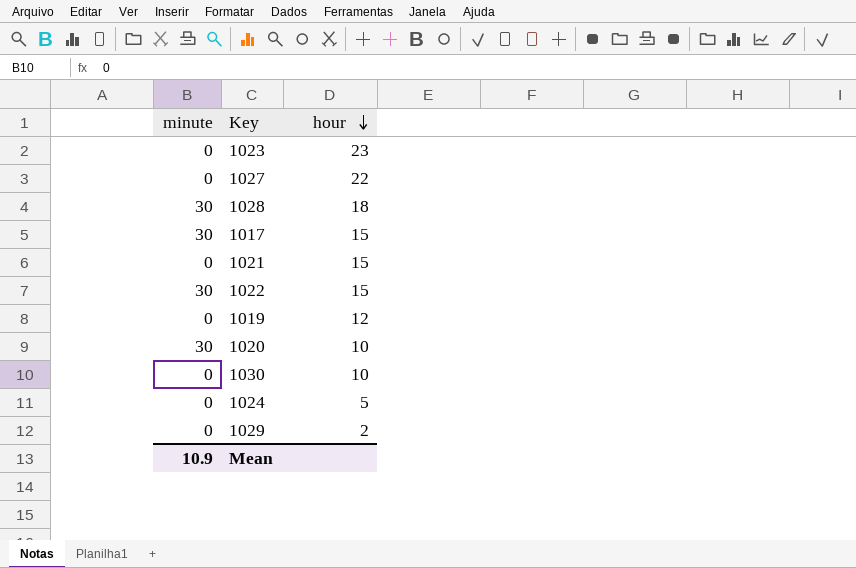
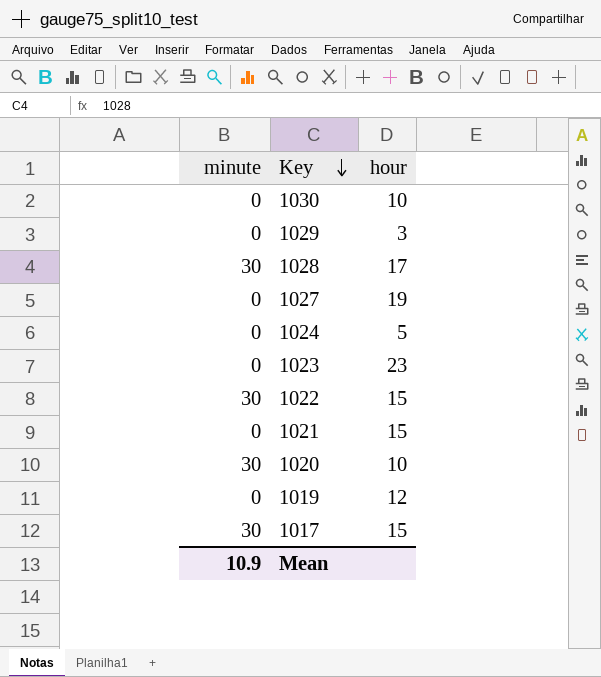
row order: hour descending -> Key descending
1029 | hour: 2 -> 3
1028 | hour: 18 -> 17
1027 | hour: 22 -> 19

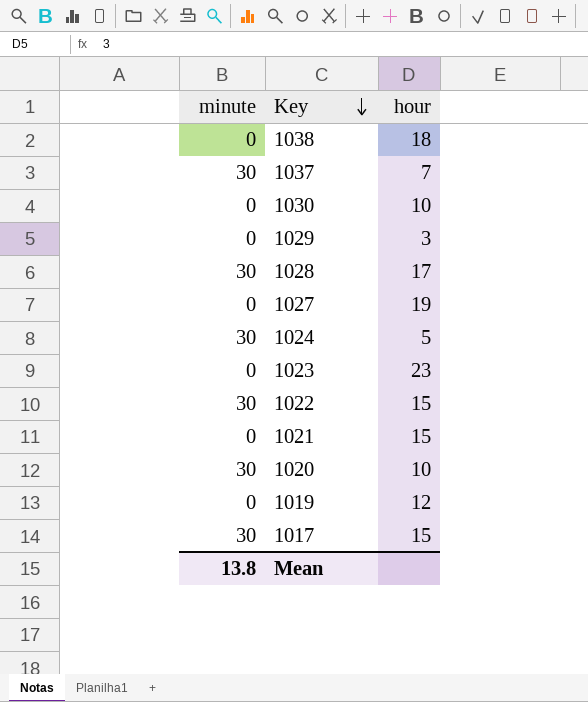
row 1038: none -> 0 | 18
row 1037: none -> 30 | 7
1024 | minute: 0 -> 30
Mean | minute: 10.9 -> 13.8

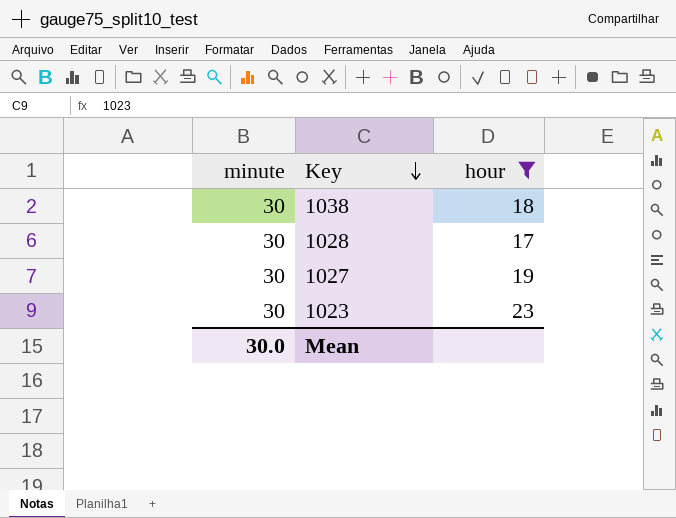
filter: none -> hour >= 17
1038 | minute: 0 -> 30
1027 | minute: 0 -> 30
1023 | minute: 0 -> 30
Mean | minute: 13.8 -> 30.0

